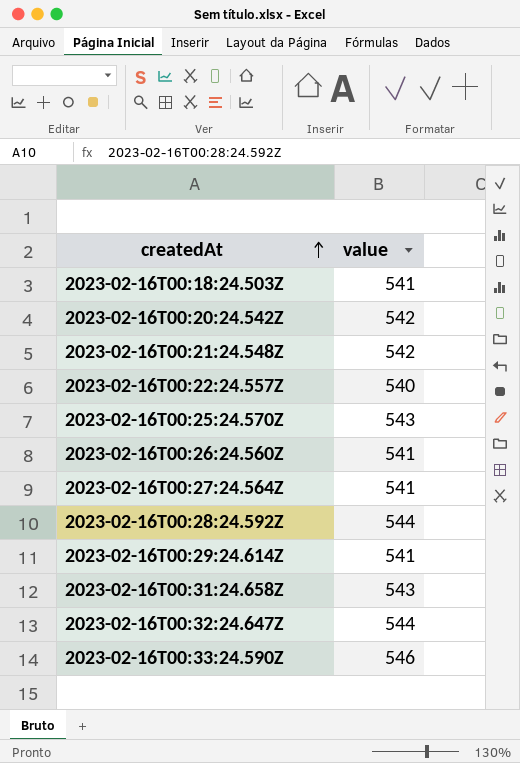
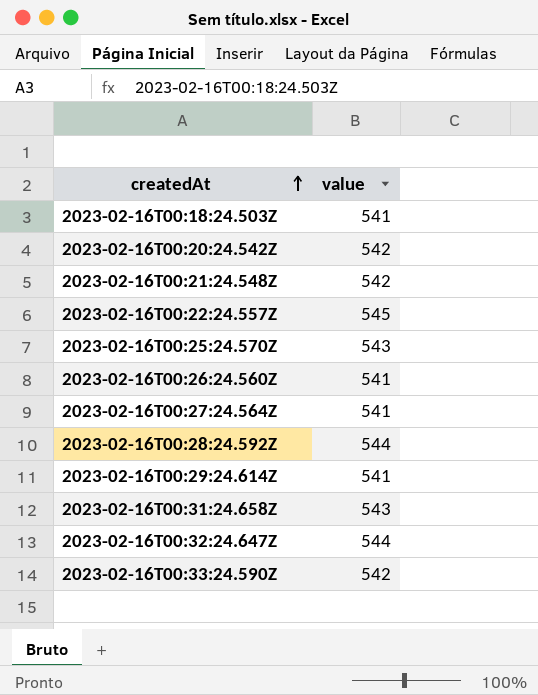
2023-02-16T00:22:24.557Z | value: 540 -> 545
2023-02-16T00:33:24.590Z | value: 546 -> 542

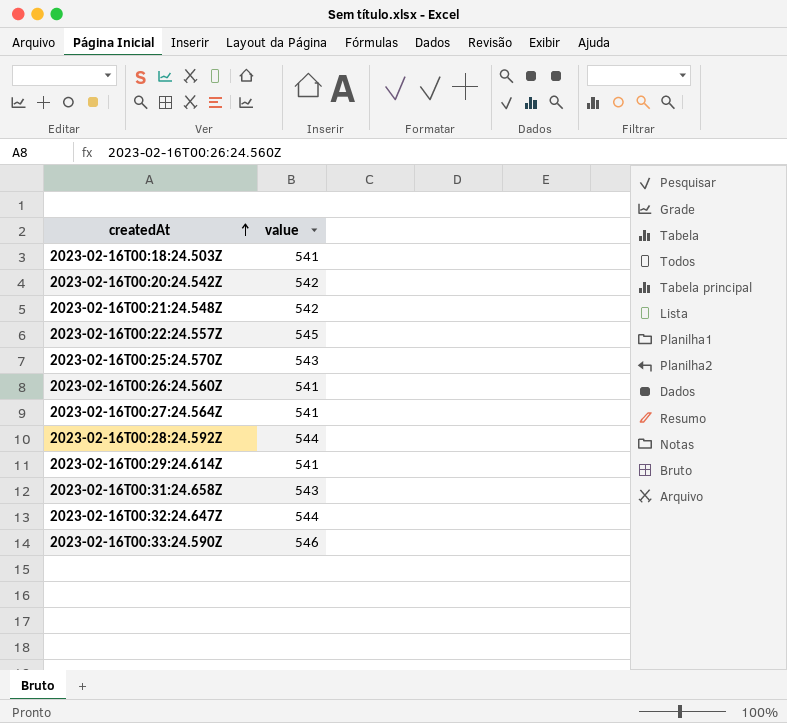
2023-02-16T00:33:24.590Z | value: 542 -> 546

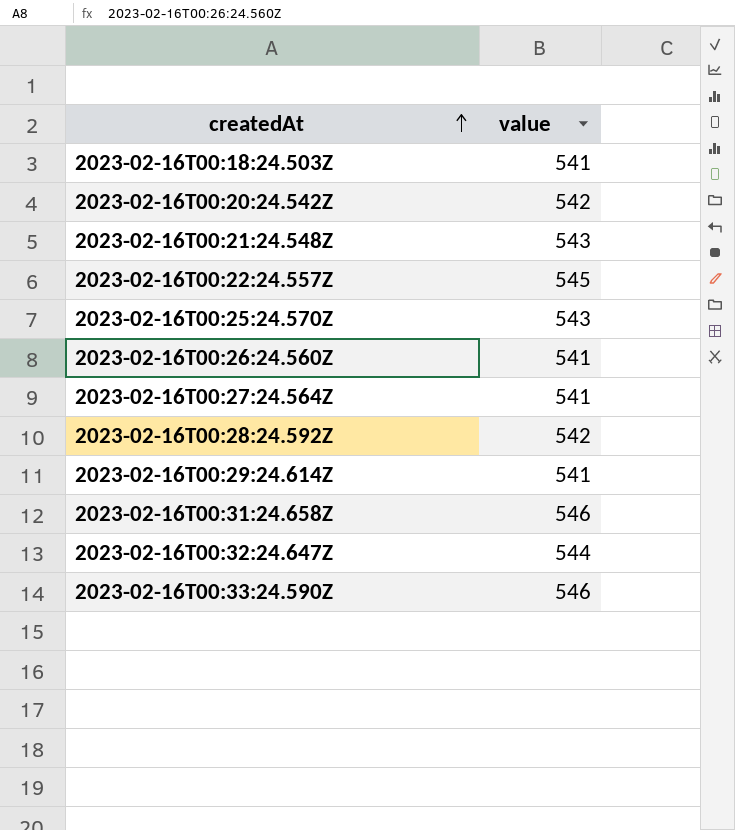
2023-02-16T00:21:24.548Z | value: 542 -> 543
2023-02-16T00:28:24.592Z | value: 544 -> 542
2023-02-16T00:31:24.658Z | value: 543 -> 546

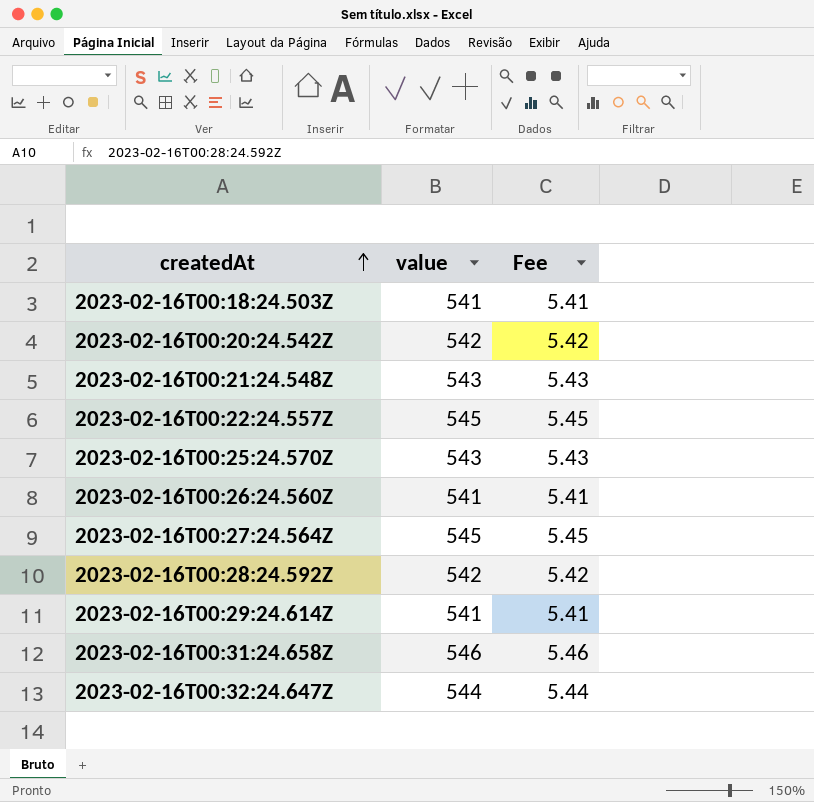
column Fee | formula: none -> [value] * 0.01
row 2023-02-16T00:33:24.590Z: 546 -> none
2023-02-16T00:27:24.564Z | value: 541 -> 545

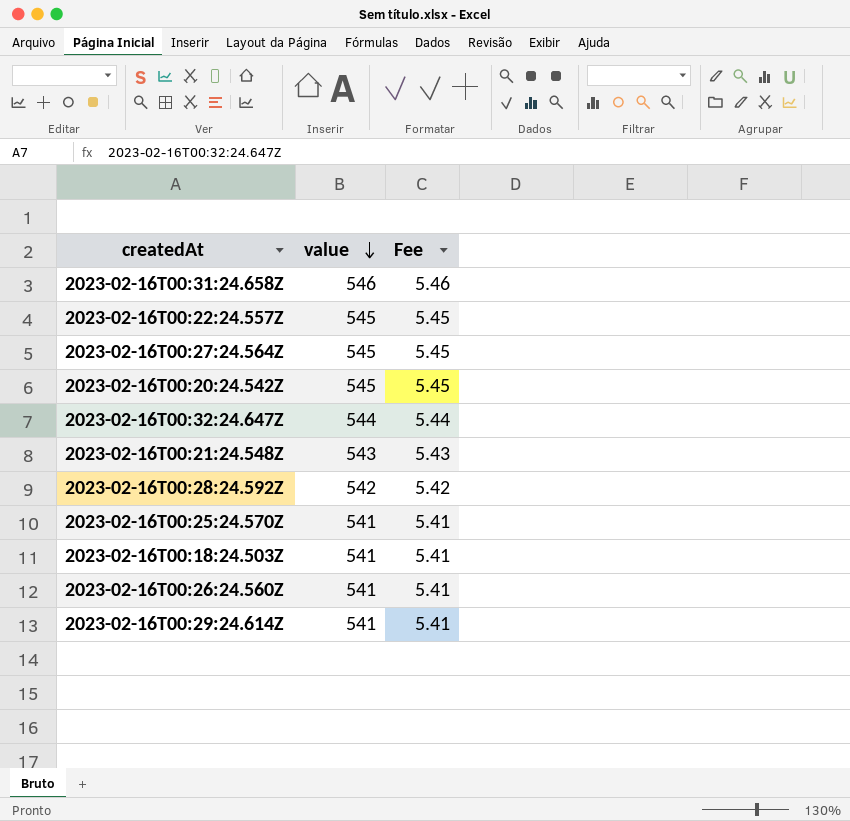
row order: createdAt ascending -> value descending
2023-02-16T00:20:24.542Z | value: 542 -> 545
2023-02-16T00:20:24.542Z | Fee: 5.42 -> 5.45
2023-02-16T00:25:24.570Z | value: 543 -> 541
2023-02-16T00:25:24.570Z | Fee: 5.43 -> 5.41

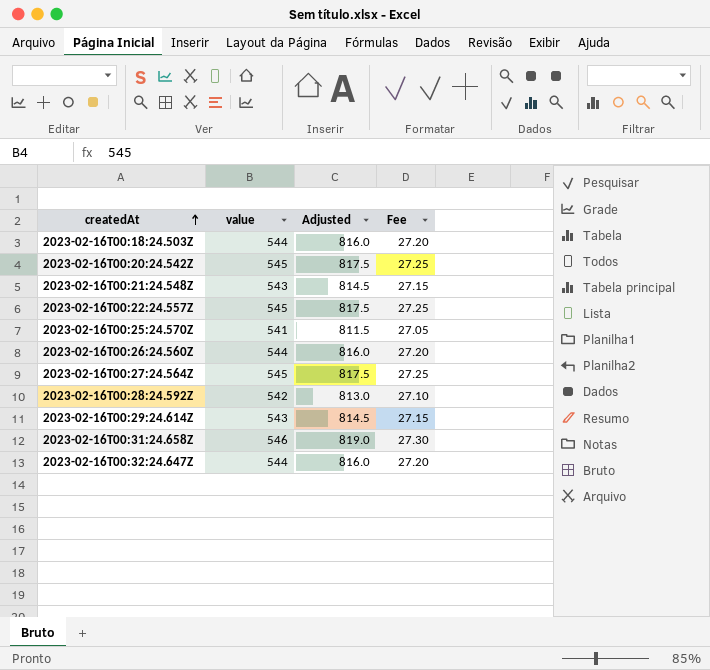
row order: value descending -> createdAt ascending
column Adjusted | formula: none -> [value] * 1.5
column Fee | formula: [value] * 0.01 -> [value] * 0.05
2023-02-16T00:18:24.503Z | value: 541 -> 544
2023-02-16T00:26:24.560Z | value: 541 -> 544
2023-02-16T00:29:24.614Z | value: 541 -> 543

